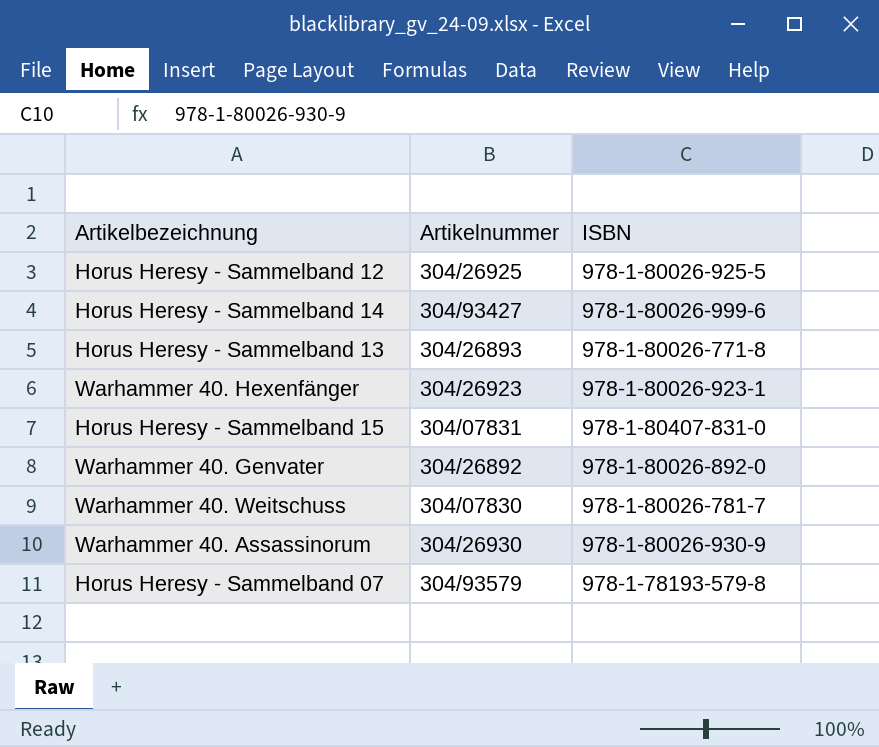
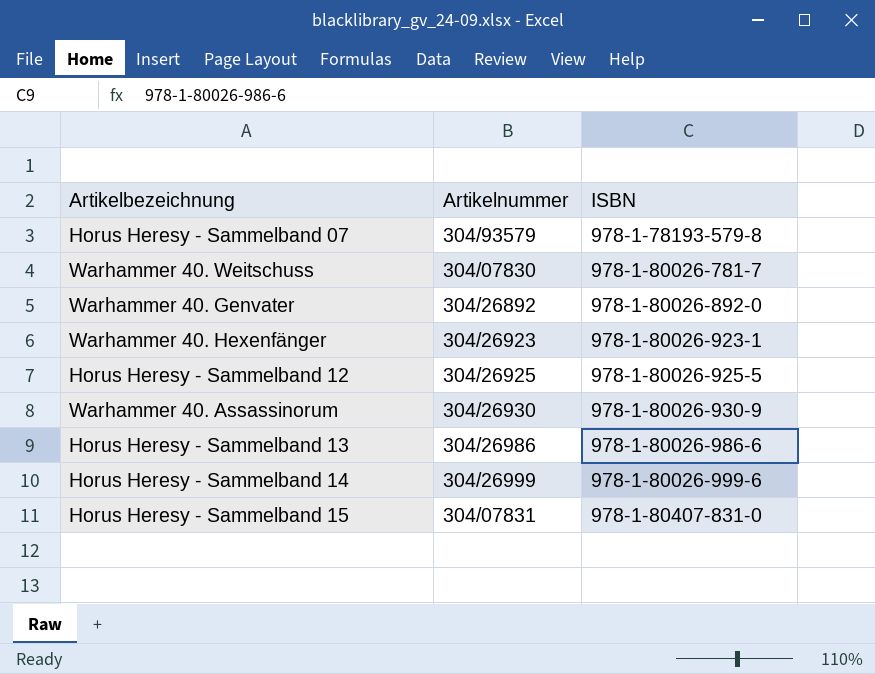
row order: none -> ISBN ascending
Horus Heresy - Sammelband 13 | Artikelnummer: 304/26893 -> 304/26986
Horus Heresy - Sammelband 13 | ISBN: 978-1-80026-771-8 -> 978-1-80026-986-6
Horus Heresy - Sammelband 14 | Artikelnummer: 304/93427 -> 304/26999

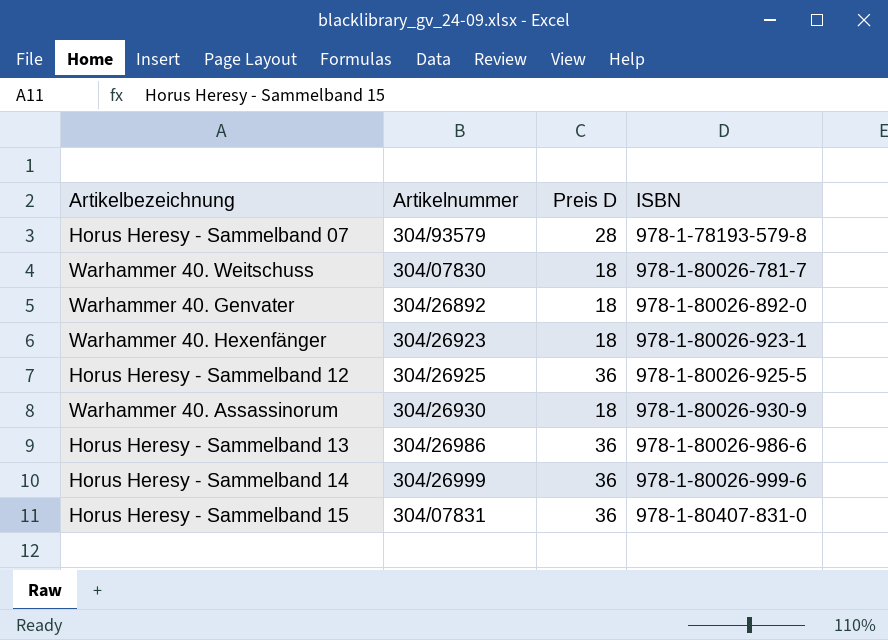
column Preis D | position: none -> 3

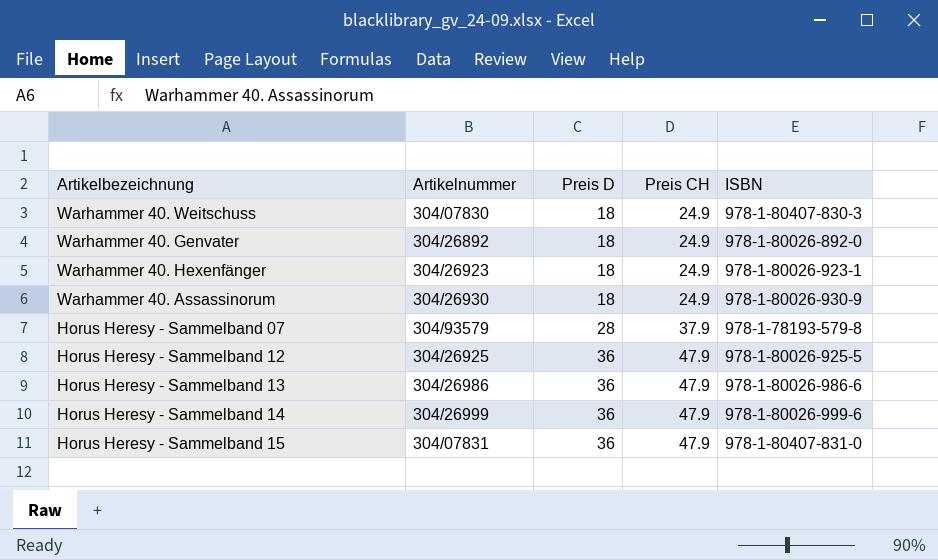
row order: ISBN ascending -> Preis D ascending
column Preis CH | position: none -> 4
Warhammer 40. Weitschuss | ISBN: 978-1-80026-781-7 -> 978-1-80407-830-3

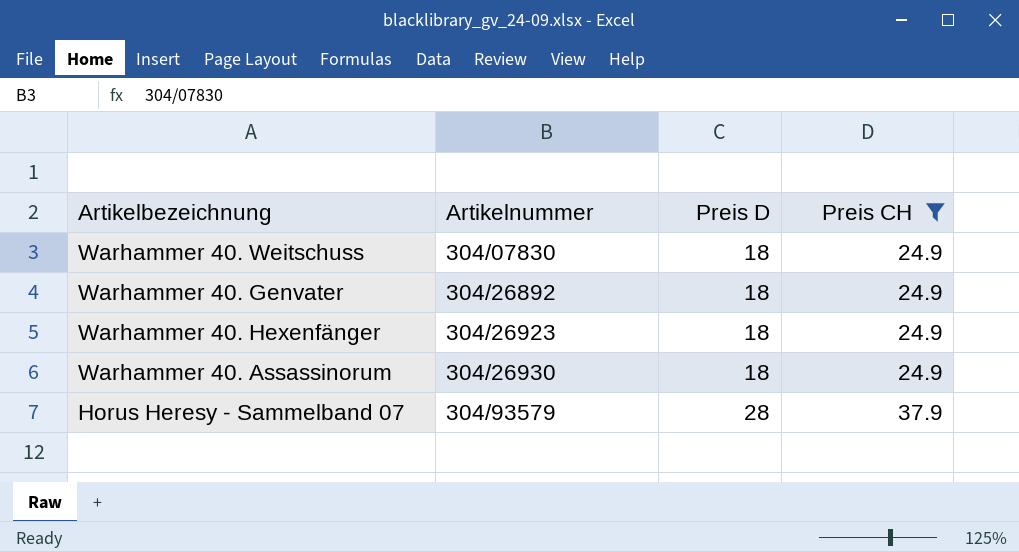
filter: none -> Preis CH != 47.9
column ISBN | position: 5 -> none

